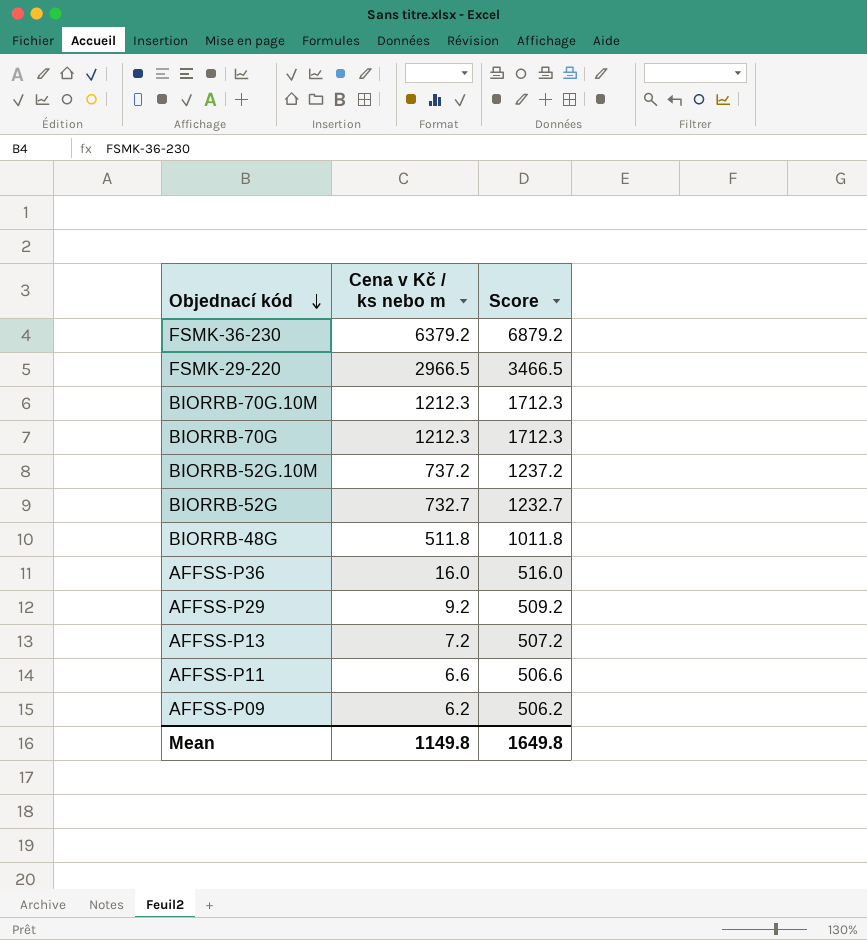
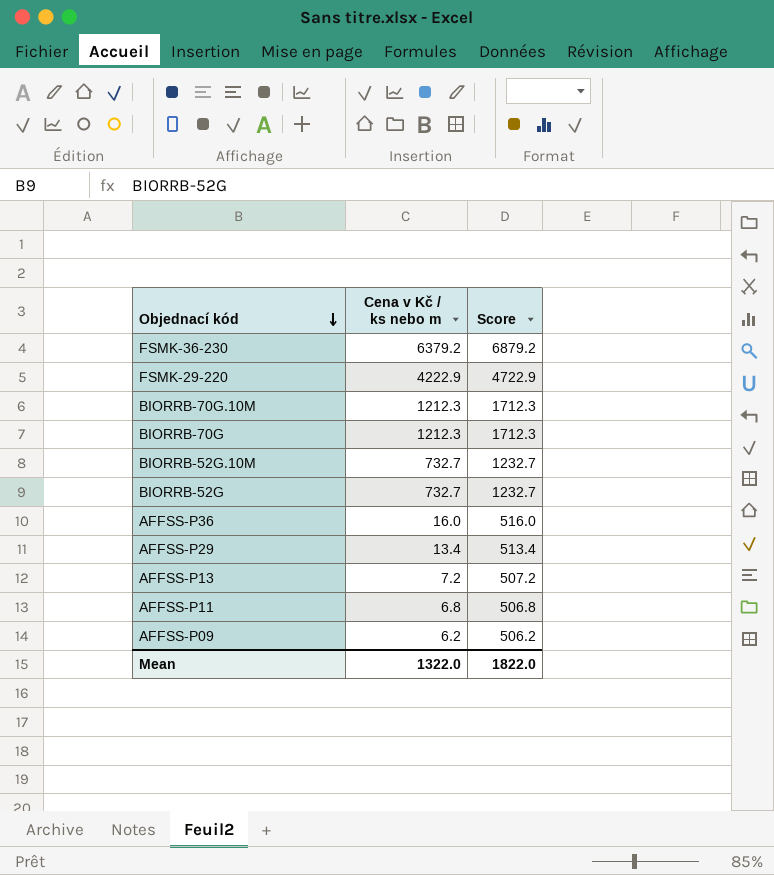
row BIORRB-48G: 511.8 | 1011.8 -> none
FSMK-29-220 | Cena v Kč / ks nebo m: 2966.5 -> 4222.9
FSMK-29-220 | Score: 3466.5 -> 4722.9
BIORRB-52G.10M | Cena v Kč / ks nebo m: 737.2 -> 732.7
BIORRB-52G.10M | Score: 1237.2 -> 1232.7
AFFSS-P29 | Cena v Kč / ks nebo m: 9.2 -> 13.4
AFFSS-P29 | Score: 509.2 -> 513.4
AFFSS-P11 | Cena v Kč / ks nebo m: 6.6 -> 6.8
AFFSS-P11 | Score: 506.6 -> 506.8
Mean | Cena v Kč / ks nebo m: 1149.8 -> 1322.0
Mean | Score: 1649.8 -> 1822.0

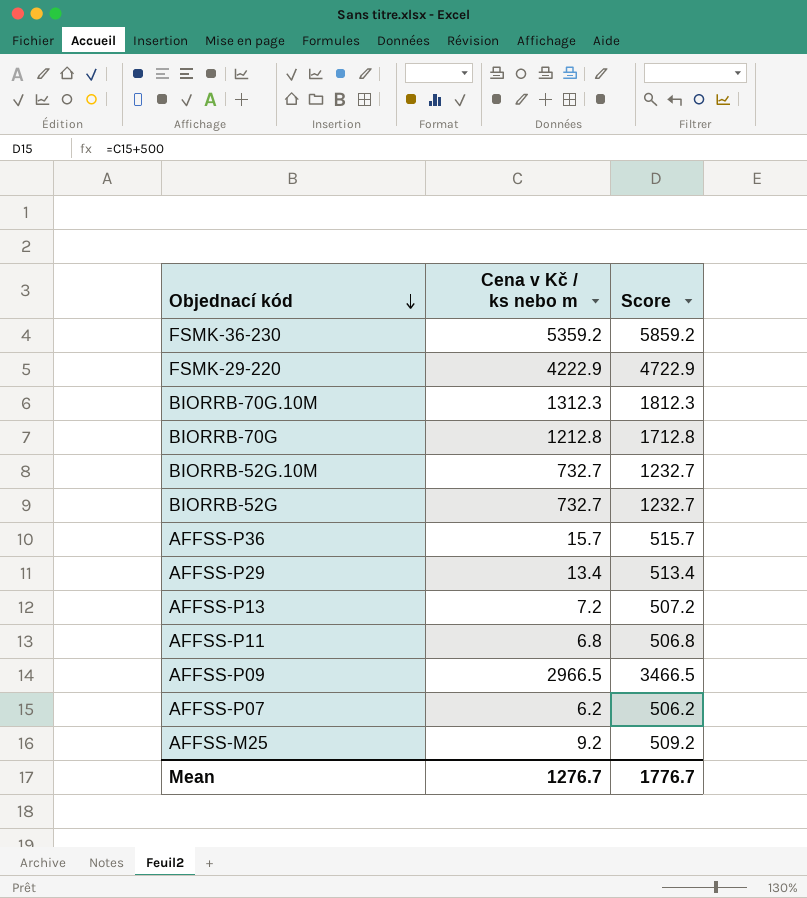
FSMK-36-230 | Cena v Kč / ks nebo m: 6379.2 -> 5359.2
FSMK-36-230 | Score: 6879.2 -> 5859.2
BIORRB-70G.10M | Cena v Kč / ks nebo m: 1212.3 -> 1312.3
BIORRB-70G.10M | Score: 1712.3 -> 1812.3
BIORRB-70G | Cena v Kč / ks nebo m: 1212.3 -> 1212.8
BIORRB-70G | Score: 1712.3 -> 1712.8
AFFSS-P36 | Cena v Kč / ks nebo m: 16.0 -> 15.7
AFFSS-P36 | Score: 516.0 -> 515.7
AFFSS-P09 | Cena v Kč / ks nebo m: 6.2 -> 2966.5
AFFSS-P09 | Score: 506.2 -> 3466.5
row AFFSS-P07: none -> 6.2 | 506.2
row AFFSS-M25: none -> 9.2 | 509.2
Mean | Cena v Kč / ks nebo m: 1322.0 -> 1276.7
Mean | Score: 1822.0 -> 1776.7

